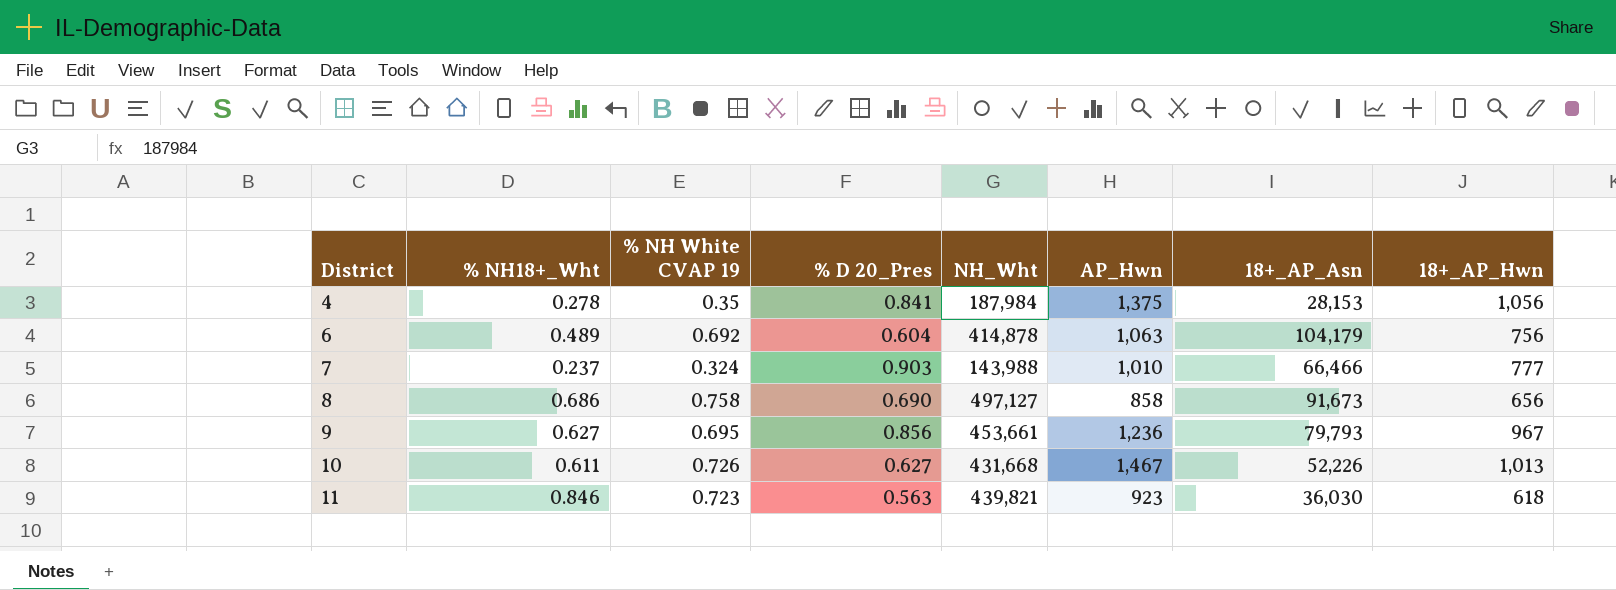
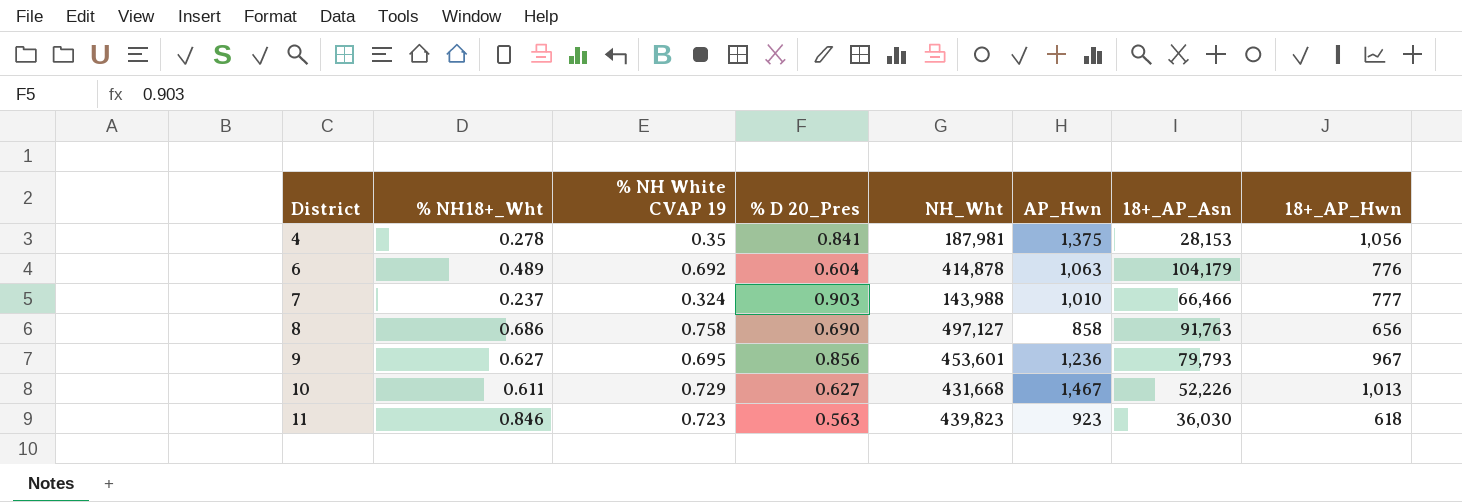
4 | NH_Wht: 187,984 -> 187,981
6 | 18+_AP_Hwn: 756 -> 776
8 | 18+_AP_Asn: 91,673 -> 91,763
9 | NH_Wht: 453,661 -> 453,601
10 | % NH White CVAP 19: 0.726 -> 0.729
11 | NH_Wht: 439,821 -> 439,823

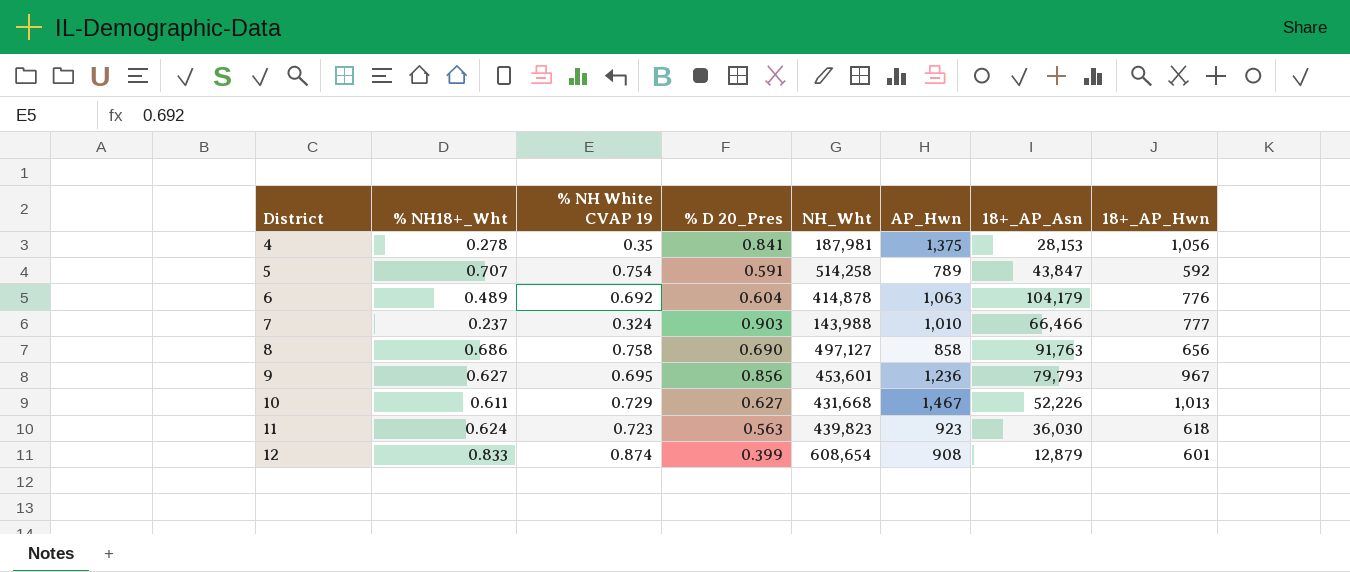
row 5: none -> 0.707 | 0.754 | 0.591 | 514,258 | 789 | 43,847 | 592
11 | % NH18+_Wht: 0.846 -> 0.624
row 12: none -> 0.833 | 0.874 | 0.399 | 608,654 | 908 | 12,879 | 601

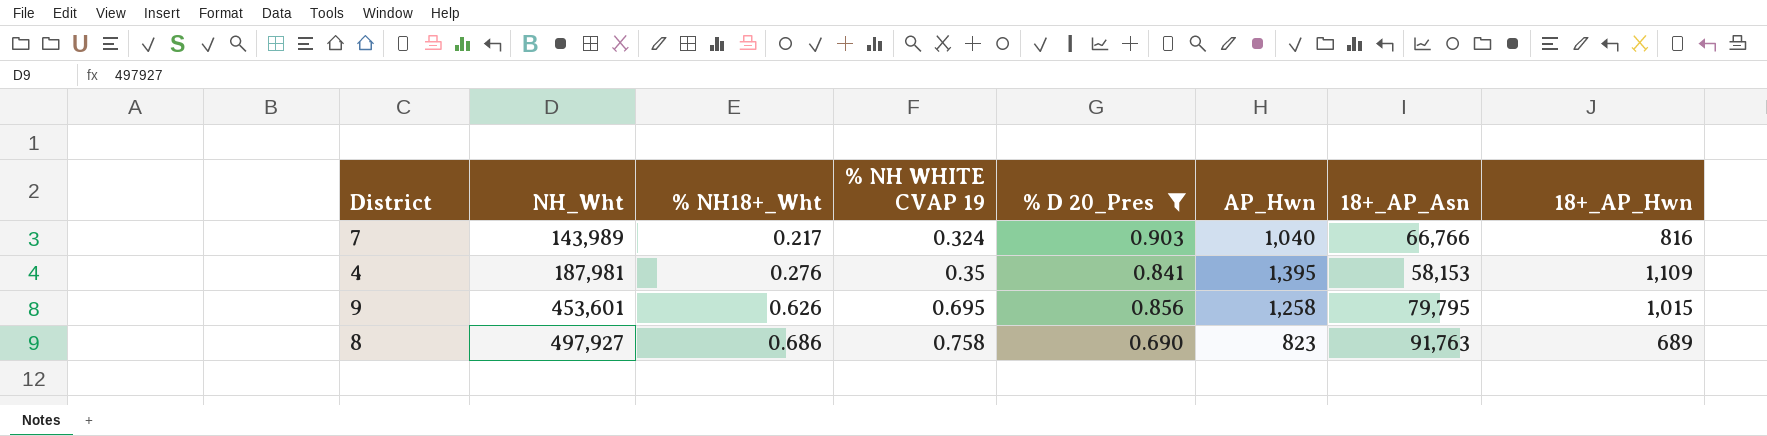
filter: none -> % D 20_Pres >= 0.690
row order: District ascending -> NH_Wht ascending
column NH_Wht | position: 5 -> 2
column name: % NH White CVAP 19 -> % NH WHITE CVAP 19
7 | NH_Wht: 143,988 -> 143,989
7 | % NH18+_Wht: 0.237 -> 0.217
7 | AP_Hwn: 1,010 -> 1,040
7 | 18+_AP_Asn: 66,466 -> 66,766
7 | 18+_AP_Hwn: 777 -> 816
4 | % NH18+_Wht: 0.278 -> 0.276
4 | AP_Hwn: 1,375 -> 1,395
4 | 18+_AP_Asn: 28,153 -> 58,153
4 | 18+_AP_Hwn: 1,056 -> 1,109
9 | % NH18+_Wht: 0.627 -> 0.626
9 | AP_Hwn: 1,236 -> 1,258
9 | 18+_AP_Asn: 79,793 -> 79,795
9 | 18+_AP_Hwn: 967 -> 1,015
8 | NH_Wht: 497,127 -> 497,927
8 | AP_Hwn: 858 -> 823
8 | 18+_AP_Hwn: 656 -> 689

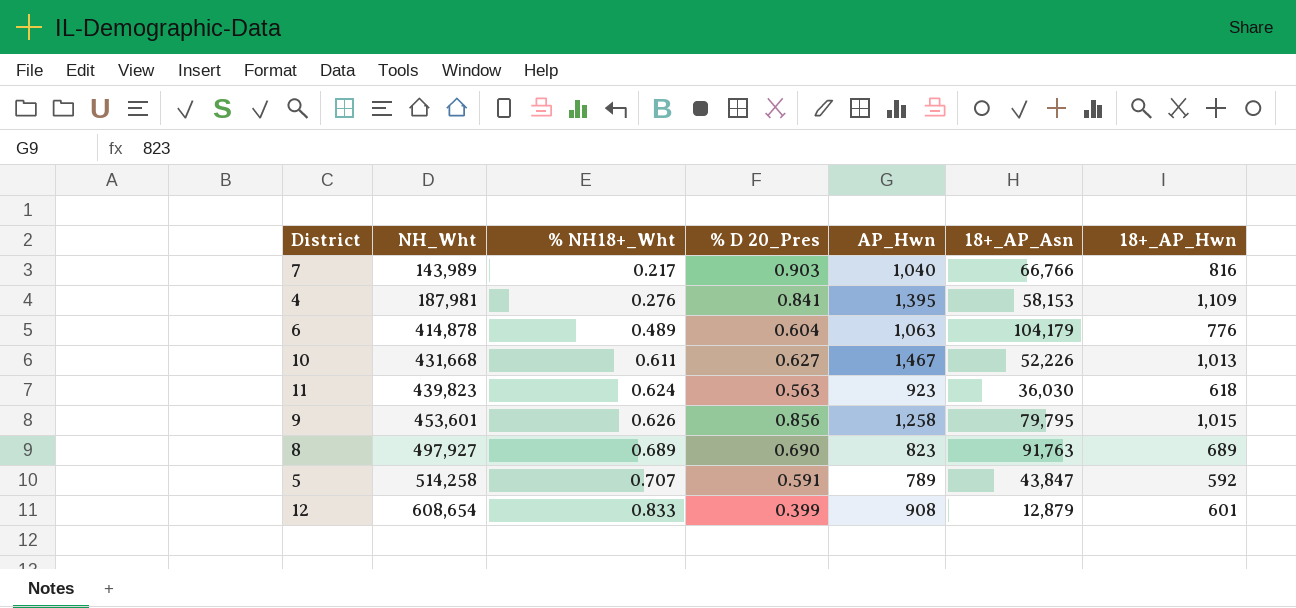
filter: % D 20_Pres >= 0.690 -> none
column % NH WHITE CVAP 19 | position: 4 -> none
8 | % NH18+_Wht: 0.686 -> 0.689

